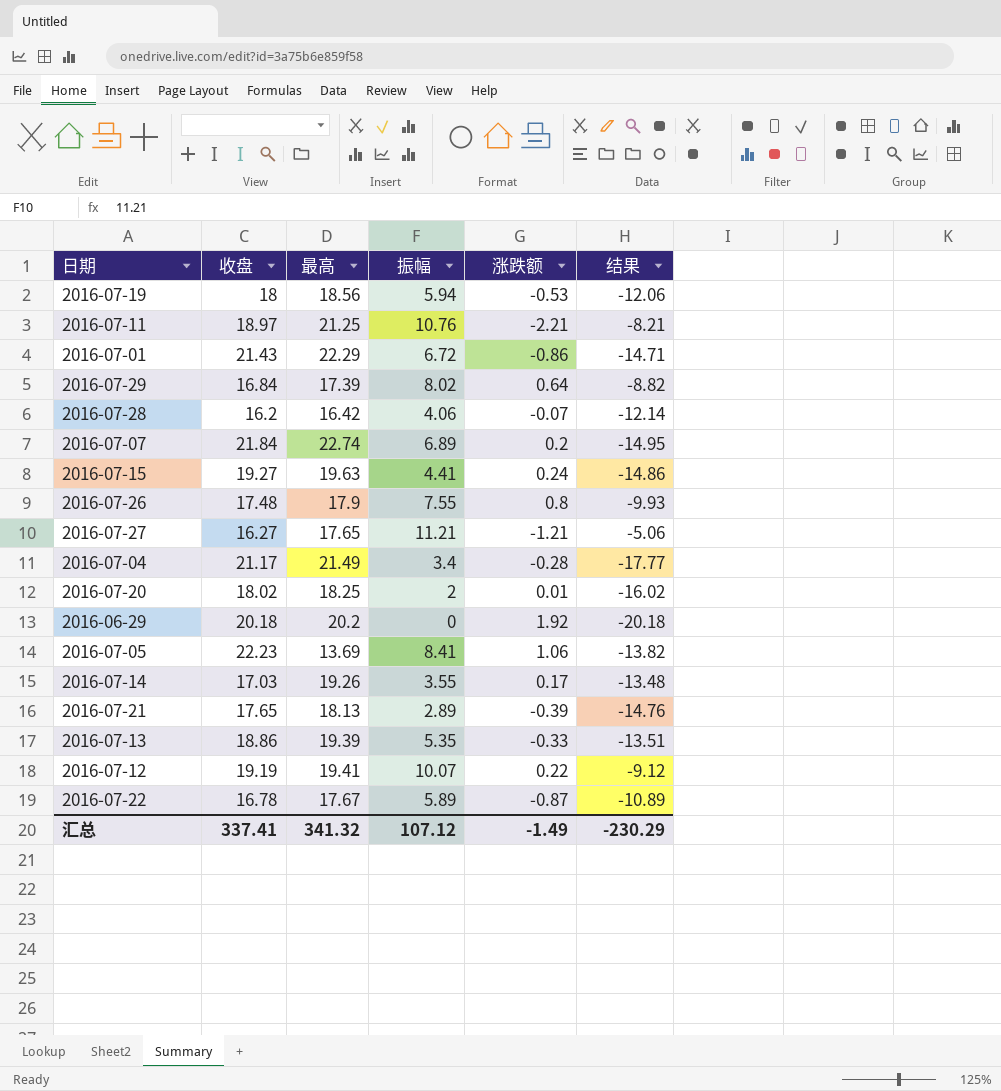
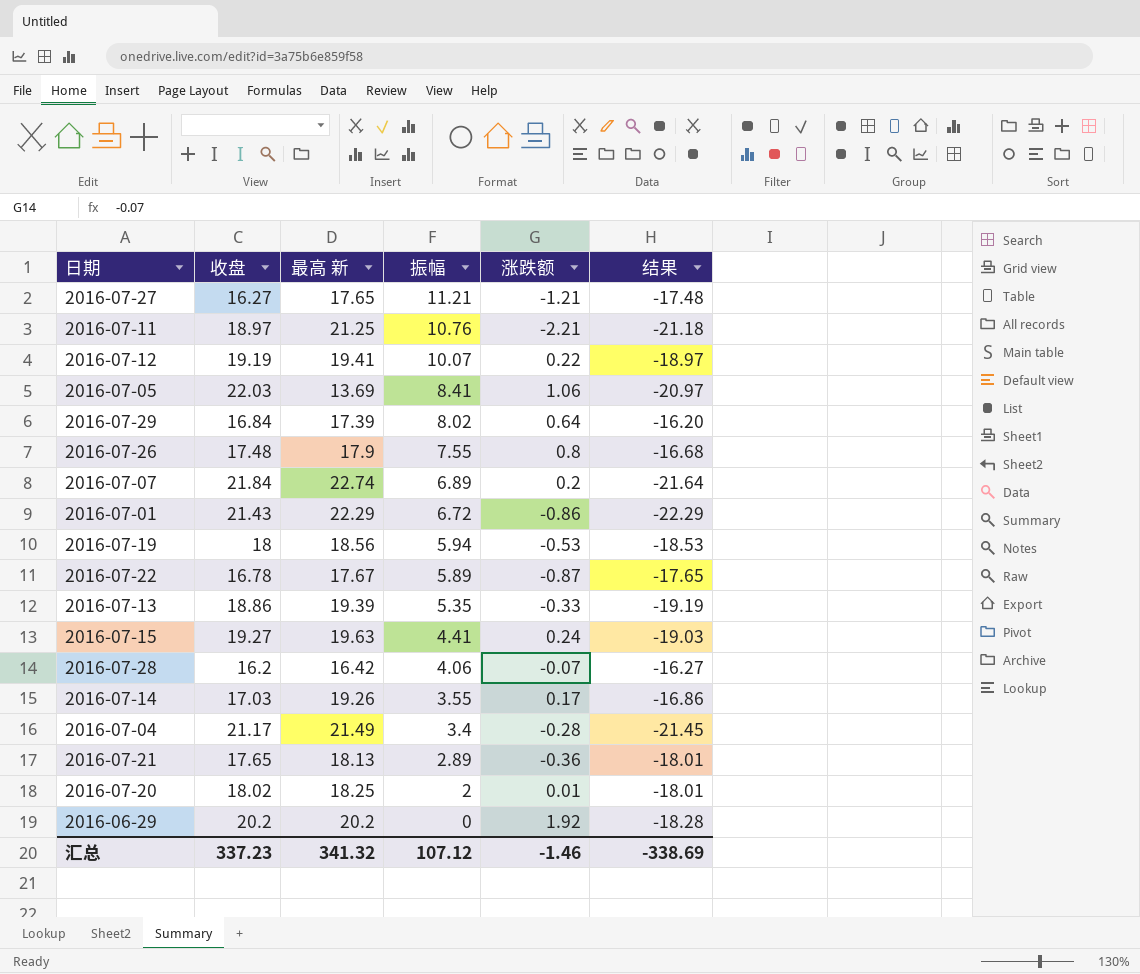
row order: none -> 振幅 descending
column name: 最高 -> 最高 新
column 结果 | formula: [振幅] - [收盘] -> [涨跌额] - [收盘]
2016-07-05 | 收盘: 22.23 -> 22.03
2016-07-21 | 涨跌额: -0.39 -> -0.36
2016-06-29 | 收盘: 20.18 -> 20.2
汇总 | 收盘: 337.41 -> 337.23
汇总 | 涨跌额: -1.49 -> -1.46
汇总 | 结果: -230.29 -> -338.69

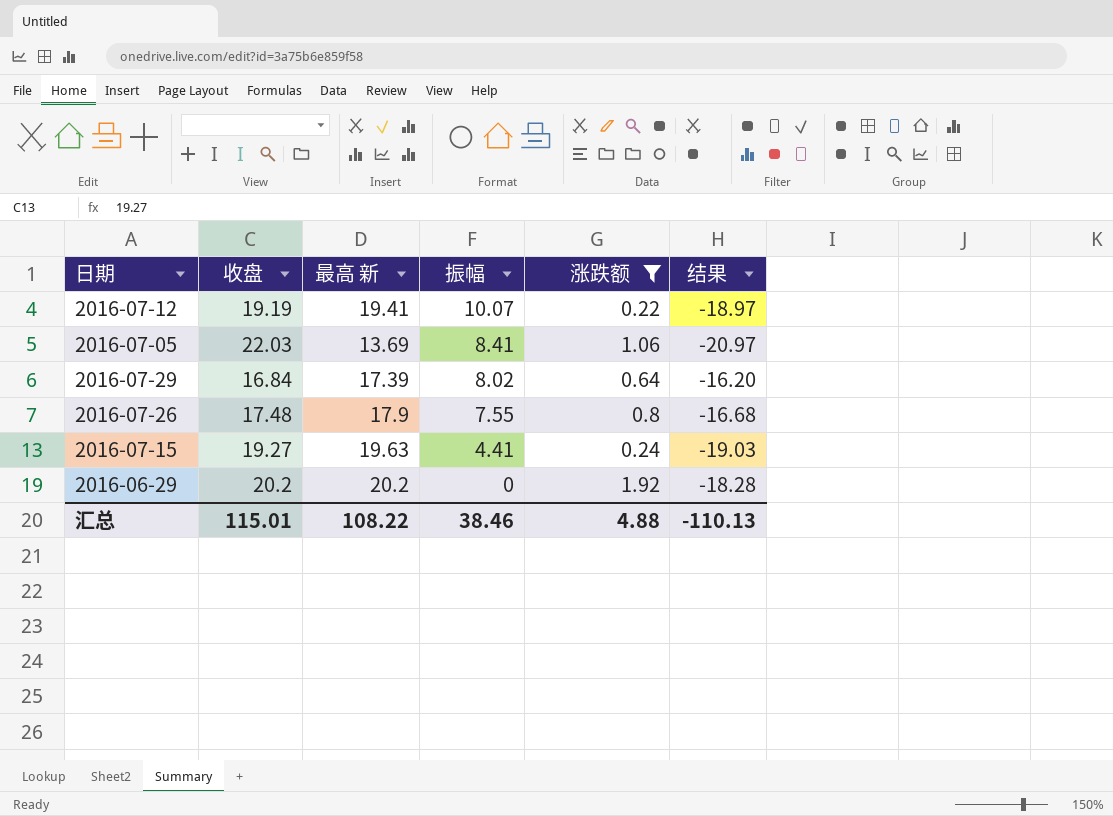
filter: none -> 涨跌额 >= 0.22
汇总 | 收盘: 337.23 -> 115.01
汇总 | 最高 新: 341.32 -> 108.22
汇总 | 振幅: 107.12 -> 38.46
汇总 | 涨跌额: -1.46 -> 4.88
汇总 | 结果: -338.69 -> -110.13

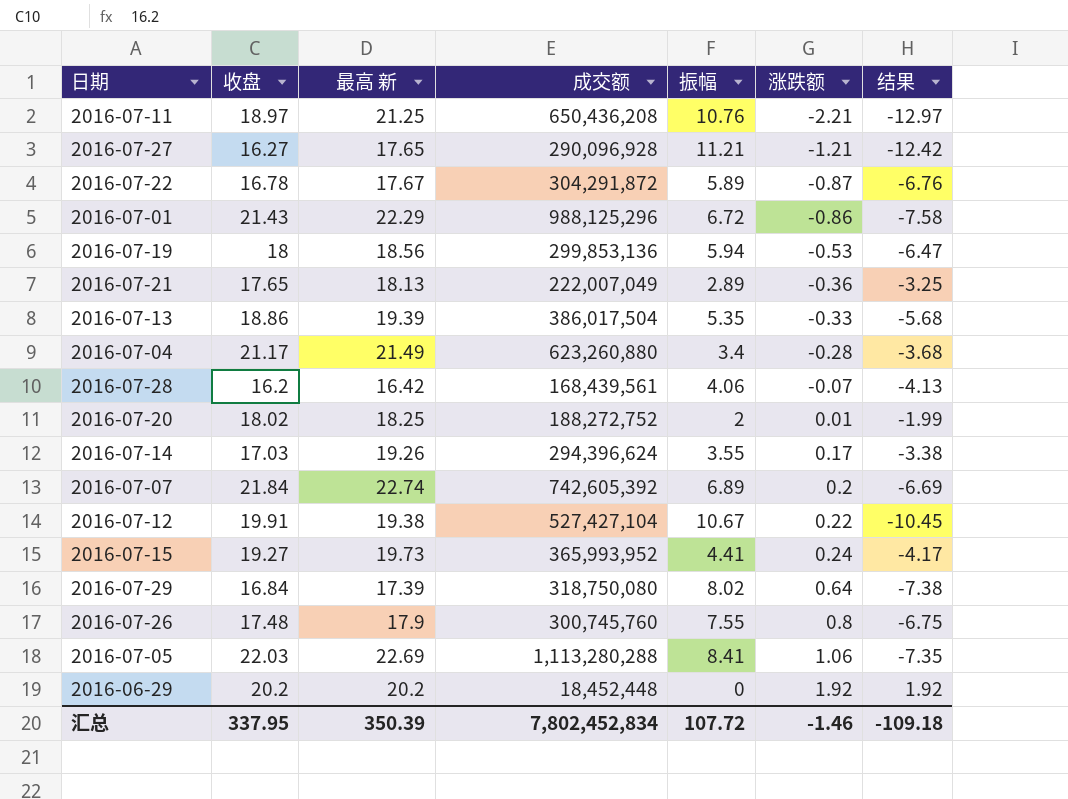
filter: 涨跌额 >= 0.22 -> none
row order: 振幅 descending -> 涨跌额 ascending
column 成交额 | position: none -> 4
column 结果 | formula: [涨跌额] - [收盘] -> [涨跌额] - [振幅]
2016-07-12 | 收盘: 19.19 -> 19.91
2016-07-12 | 最高 新: 19.41 -> 19.38
2016-07-12 | 振幅: 10.07 -> 10.67
2016-07-15 | 最高 新: 19.63 -> 19.73
2016-07-05 | 最高 新: 13.69 -> 22.69
汇总 | 收盘: 115.01 -> 337.95
汇总 | 最高 新: 108.22 -> 350.39
汇总 | 振幅: 38.46 -> 107.72
汇总 | 涨跌额: 4.88 -> -1.46
汇总 | 结果: -110.13 -> -109.18

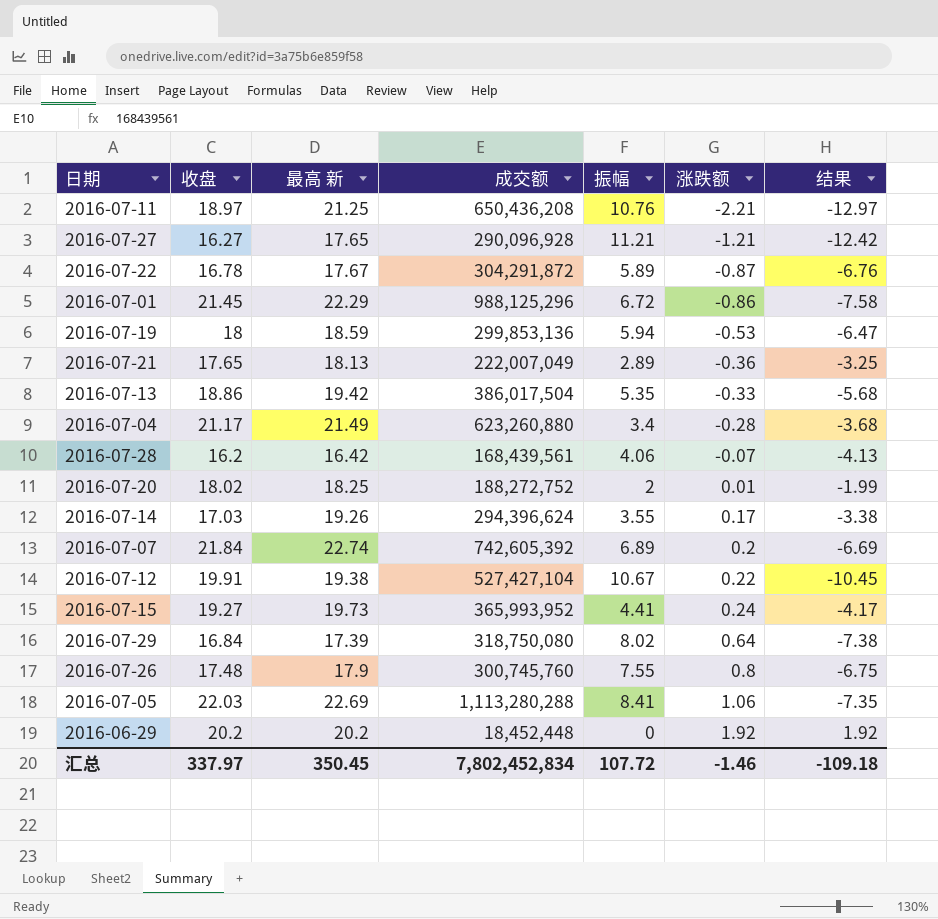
2016-07-01 | 收盘: 21.43 -> 21.45
2016-07-19 | 最高 新: 18.56 -> 18.59
2016-07-13 | 最高 新: 19.39 -> 19.42
汇总 | 收盘: 337.95 -> 337.97
汇总 | 最高 新: 350.39 -> 350.45

